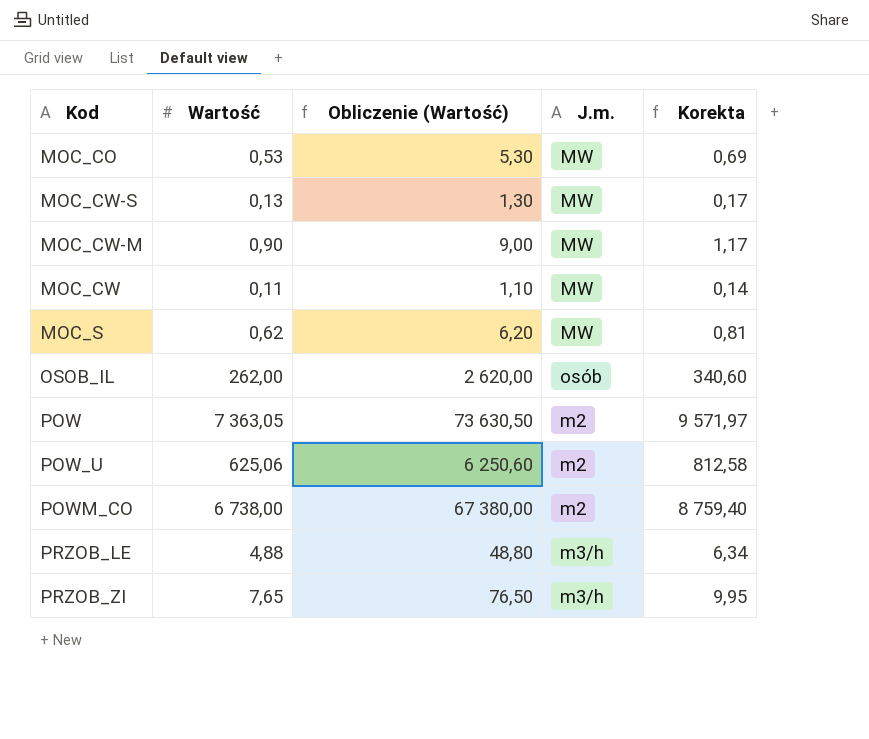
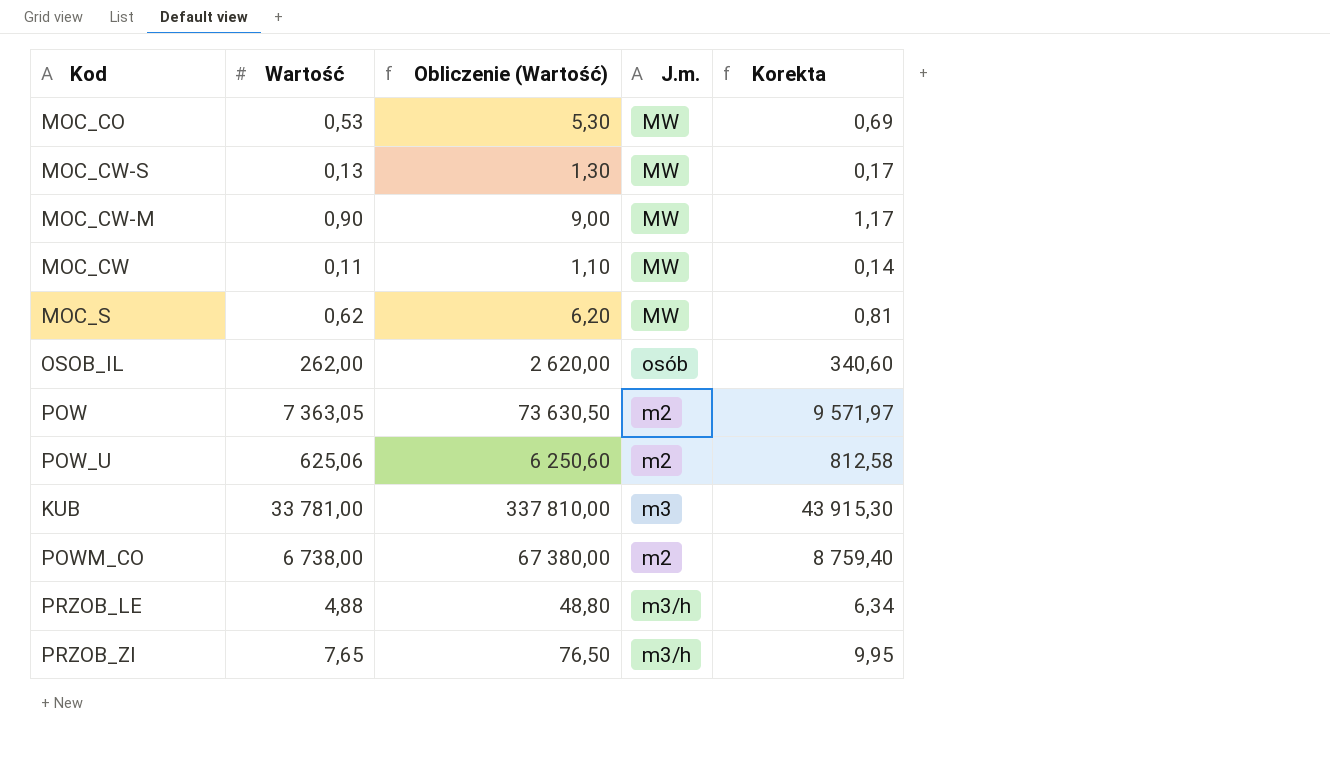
row KUB: none -> 33 781,00 | 337 810,00 | m3 | 43 915,30

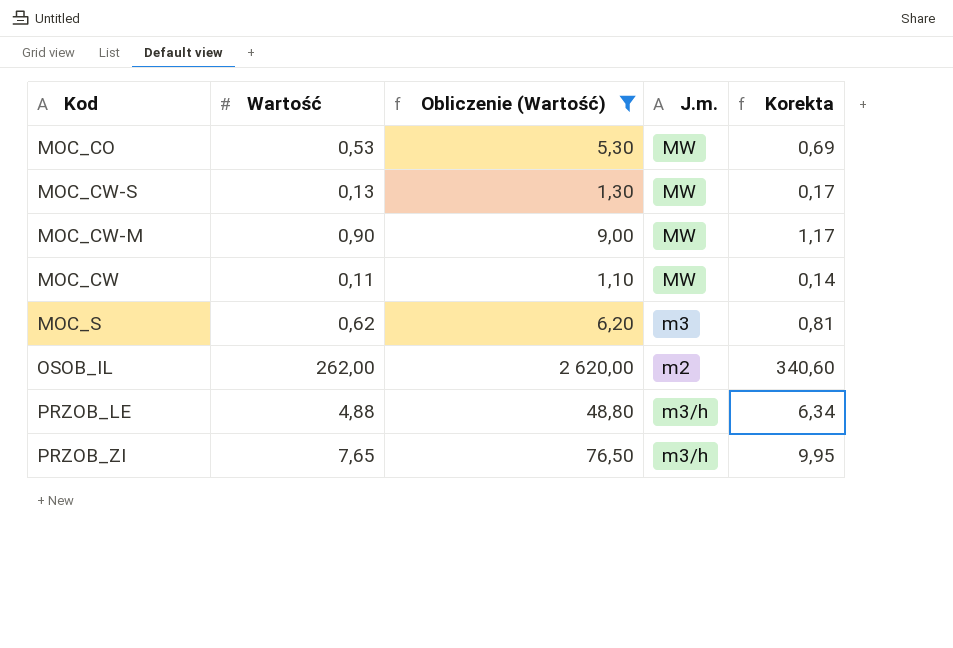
filter: none -> Obliczenie (Wartość) <= 2 620,00
MOC_S | J.m.: MW -> m3
OSOB_IL | J.m.: osób -> m2

